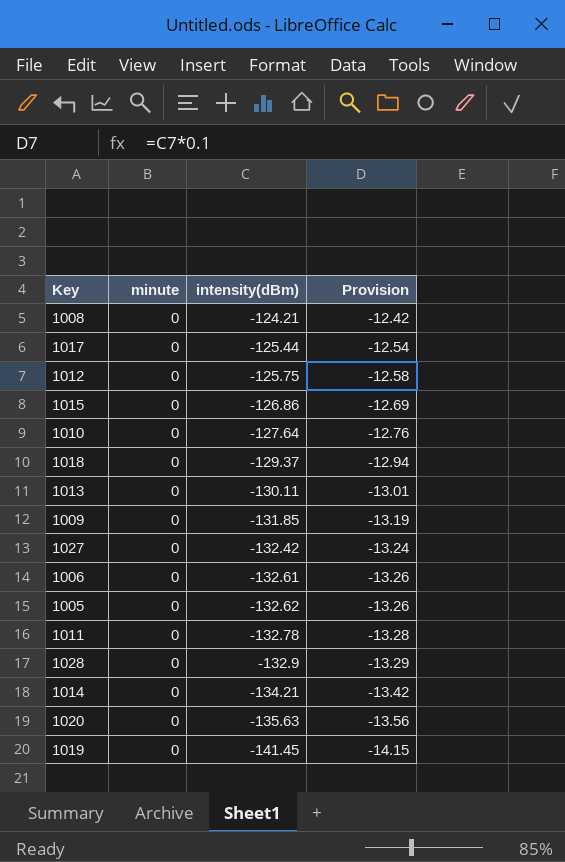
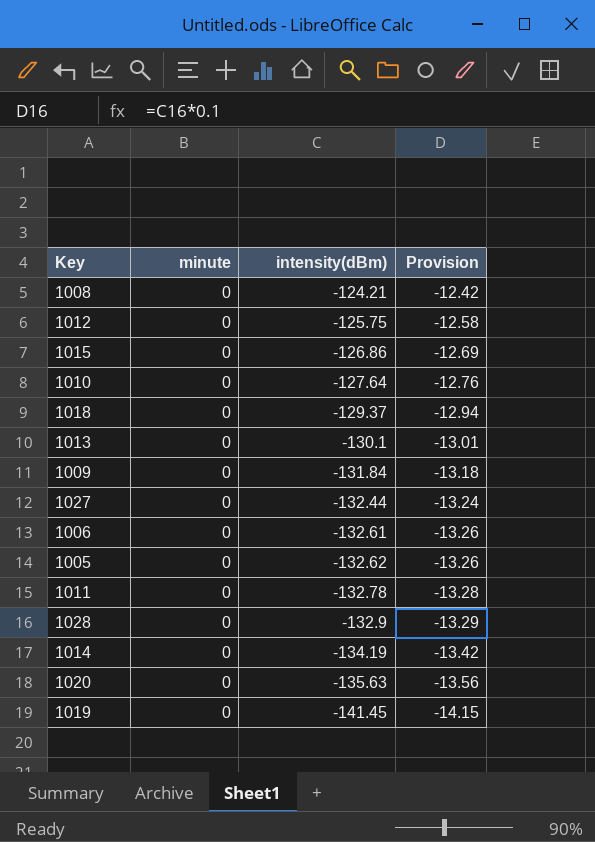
row 1017: 0 | -125.44 | -12.54 -> none
1013 | intensity(dBm): -130.11 -> -130.1
1009 | intensity(dBm): -131.85 -> -131.84
1009 | Provision: -13.19 -> -13.18
1027 | intensity(dBm): -132.42 -> -132.44
1014 | intensity(dBm): -134.21 -> -134.19

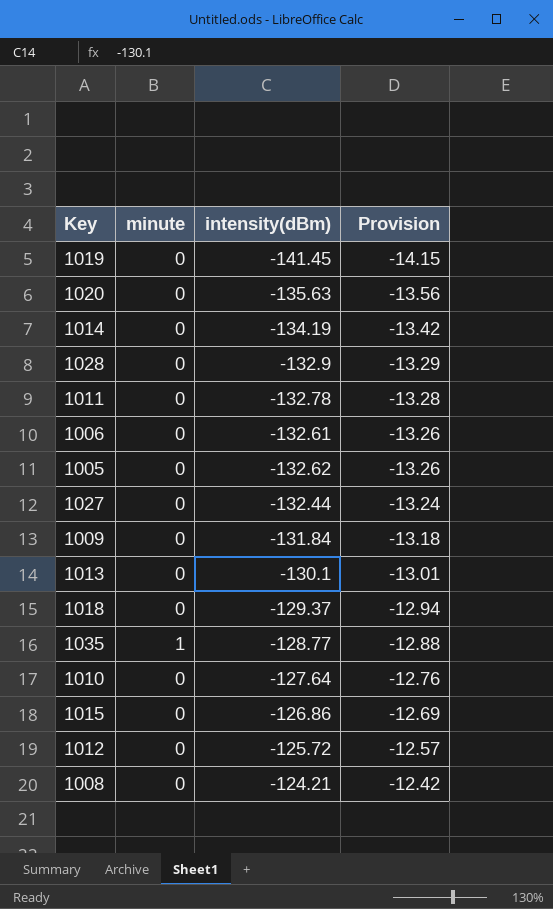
row order: intensity(dBm) descending -> Provision ascending
row 1035: none -> 1 | -128.77 | -12.88
1012 | intensity(dBm): -125.75 -> -125.72
1012 | Provision: -12.58 -> -12.57

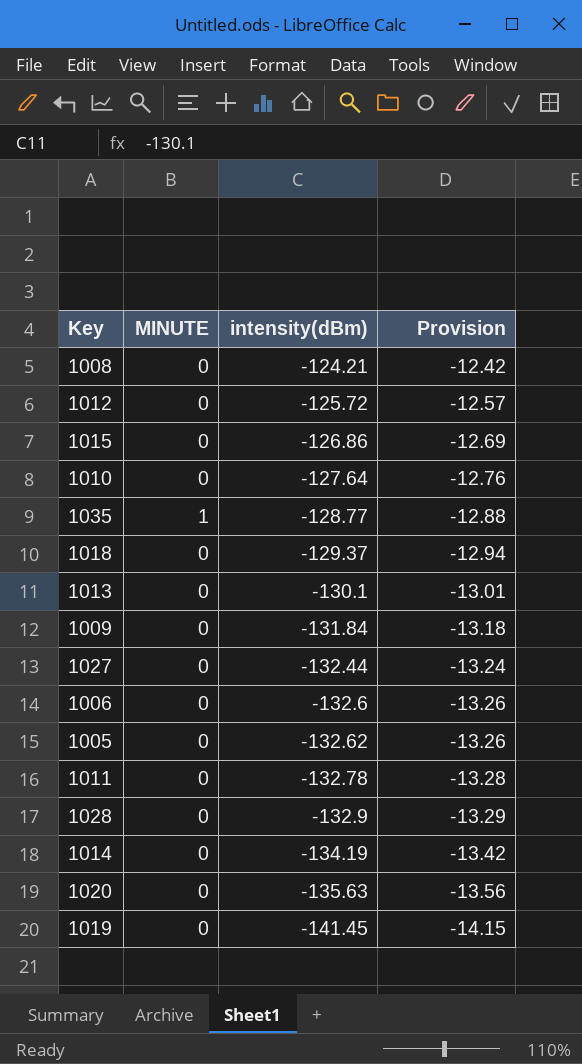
row order: Provision ascending -> intensity(dBm) descending
column name: minute -> MINUTE
1006 | intensity(dBm): -132.61 -> -132.6

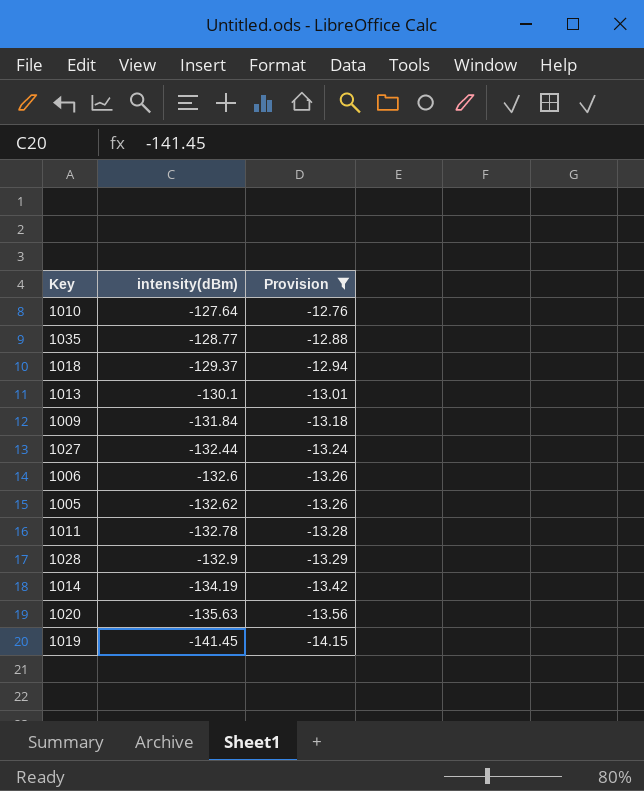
filter: none -> Provision <= -12.76
column MINUTE | position: 2 -> none

